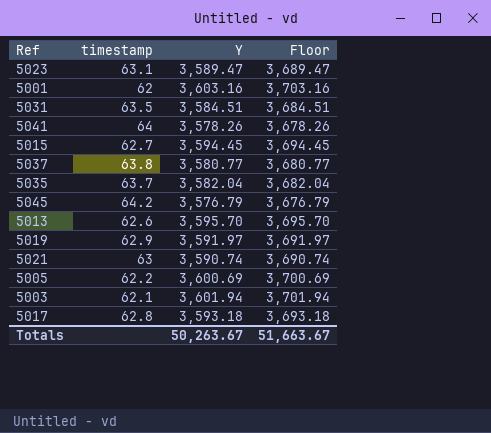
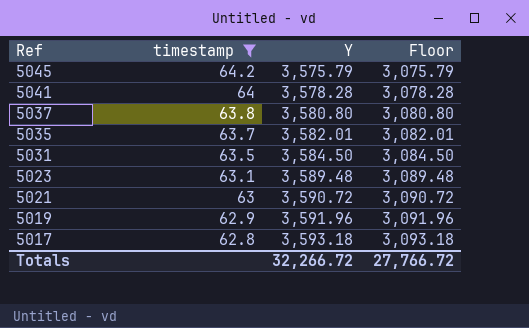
filter: none -> timestamp >= 62.8
row order: none -> Ref descending
column Floor | formula: [Y] + 100 -> [Y] - 500
5045 | Y: 3,576.79 -> 3,575.79
5041 | Y: 3,578.26 -> 3,578.28
5037 | Y: 3,580.77 -> 3,580.80
5035 | Y: 3,582.04 -> 3,582.01
5031 | Y: 3,584.51 -> 3,584.50
5023 | Y: 3,589.47 -> 3,589.48
5021 | Y: 3,590.74 -> 3,590.72
5019 | Y: 3,591.97 -> 3,591.96
Totals | Y: 50,263.67 -> 32,266.72
Totals | Floor: 51,663.67 -> 27,766.72

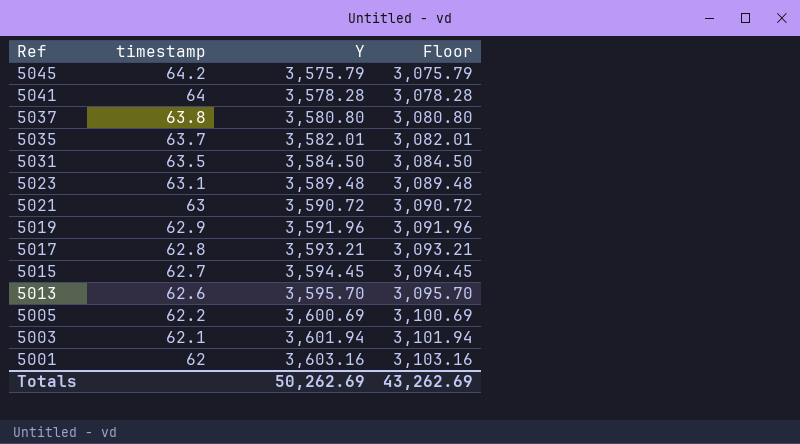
filter: timestamp >= 62.8 -> none
5017 | Y: 3,593.18 -> 3,593.21
5017 | Floor: 3,093.18 -> 3,093.21
Totals | Y: 32,266.72 -> 50,262.69
Totals | Floor: 27,766.72 -> 43,262.69

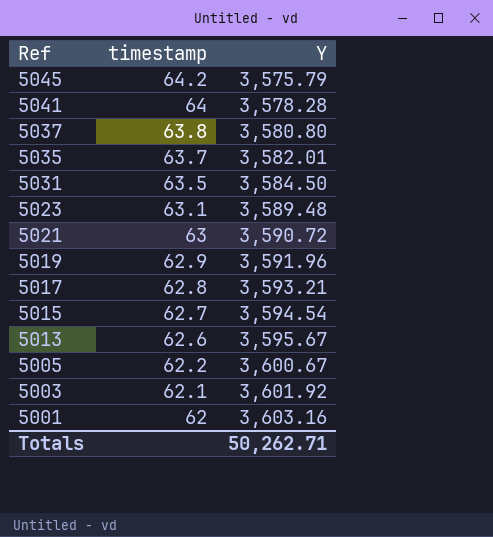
column Floor | formula: [Y] - 500 -> none
5015 | Y: 3,594.45 -> 3,594.54
5013 | Y: 3,595.70 -> 3,595.67
5005 | Y: 3,600.69 -> 3,600.67
5003 | Y: 3,601.94 -> 3,601.92
Totals | Y: 50,262.69 -> 50,262.71

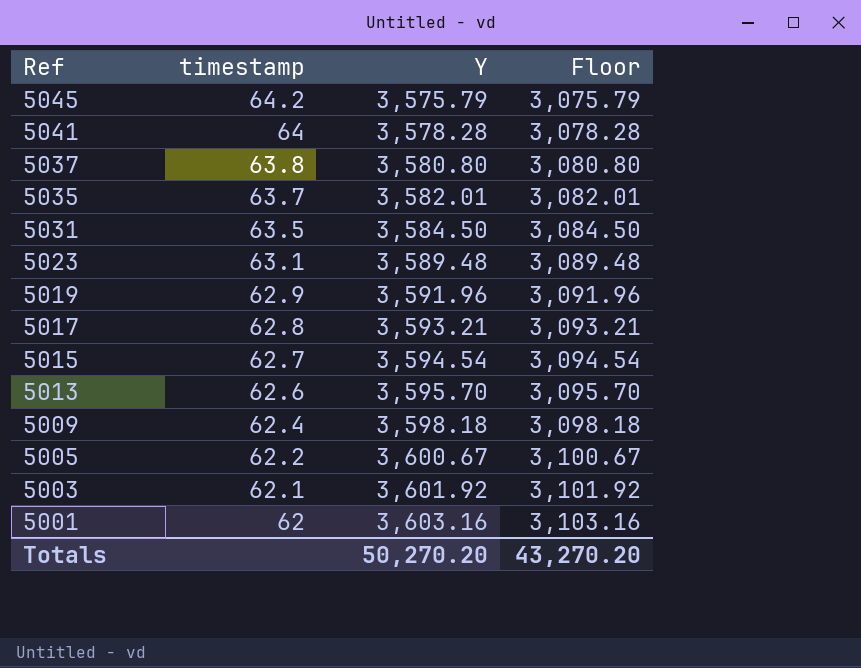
column Floor | formula: none -> [Y] - 500
row 5021: 63 | 3,590.72 -> none
5013 | Y: 3,595.67 -> 3,595.70
row 5009: none -> 62.4 | 3,598.18 | 3,098.18
Totals | Y: 50,262.71 -> 50,270.20

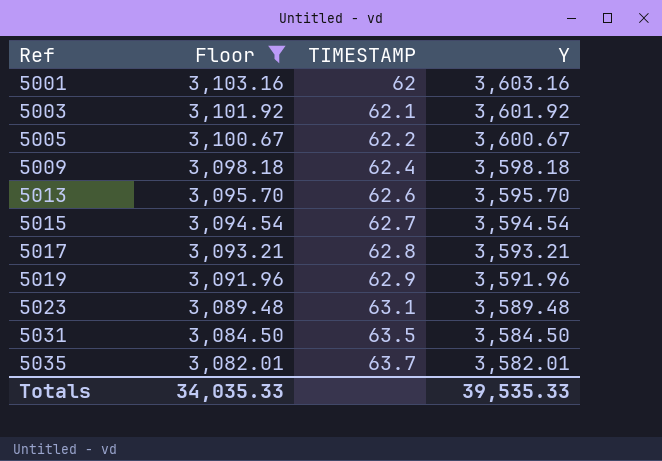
filter: none -> Floor >= 3,082.01
row order: Ref descending -> Ref ascending
column Floor | position: 4 -> 2
column name: timestamp -> TIMESTAMP
Totals | Floor: 43,270.20 -> 34,035.33
Totals | Y: 50,270.20 -> 39,535.33

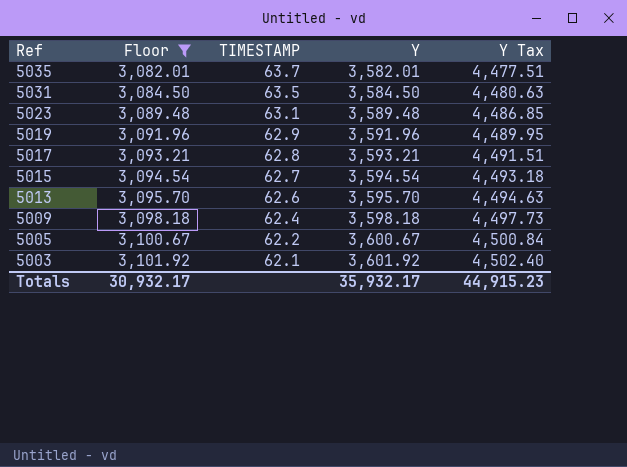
row order: Ref ascending -> Ref descending
column Y Tax | formula: none -> [Y] * 1.25
row 5001: 3,103.16 | 62 | 3,603.16 -> none
Totals | Floor: 34,035.33 -> 30,932.17
Totals | Y: 39,535.33 -> 35,932.17

